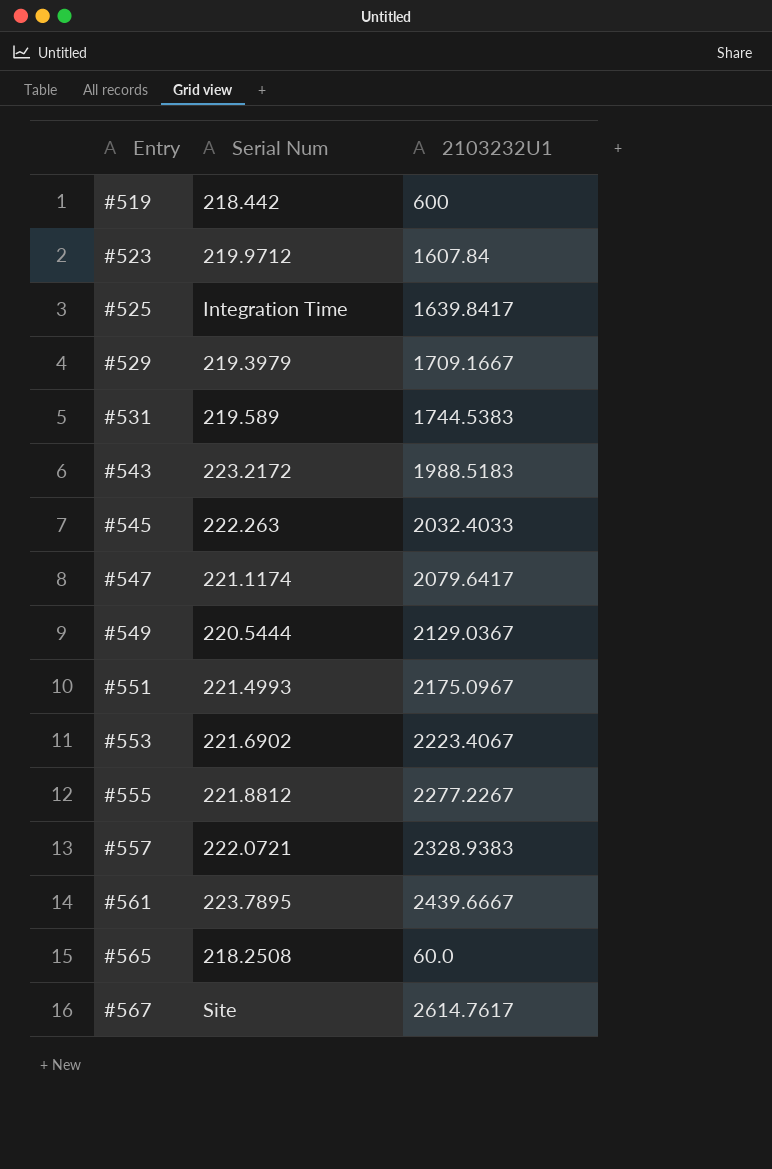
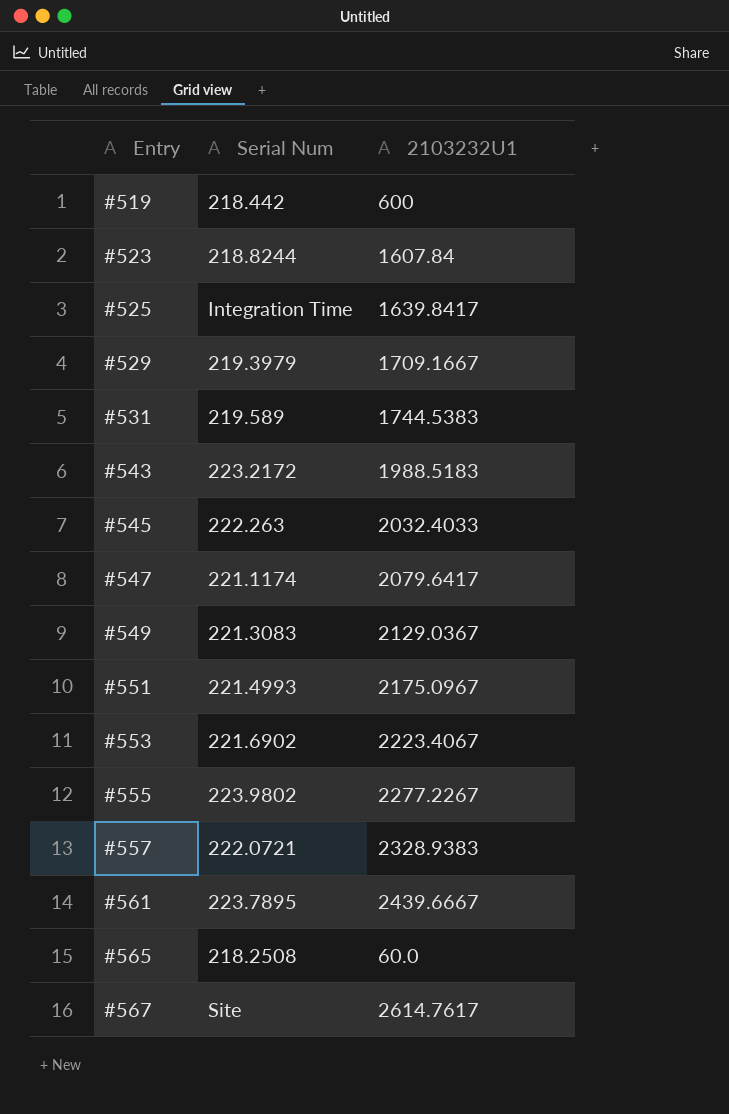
#523 | Serial Num: 219.9712 -> 218.8244
#549 | Serial Num: 220.5444 -> 221.3083
#555 | Serial Num: 221.8812 -> 223.9802

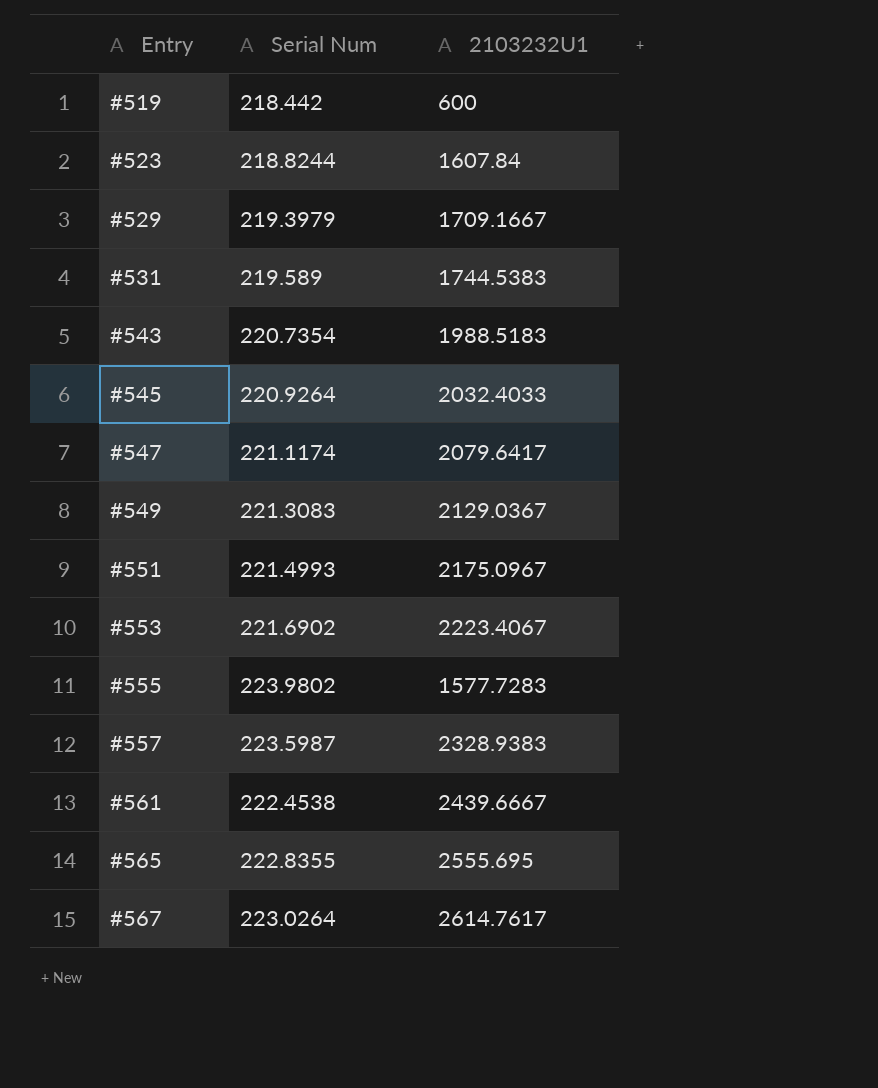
row #525: Integration Time | 1639.8417 -> none
#543 | Serial Num: 223.2172 -> 220.7354
#545 | Serial Num: 222.263 -> 220.9264
#555 | 2103232U1: 2277.2267 -> 1577.7283
#557 | Serial Num: 222.0721 -> 223.5987
#561 | Serial Num: 223.7895 -> 222.4538
#565 | Serial Num: 218.2508 -> 222.8355
#565 | 2103232U1: 60.0 -> 2555.695
#567 | Serial Num: Site -> 223.0264

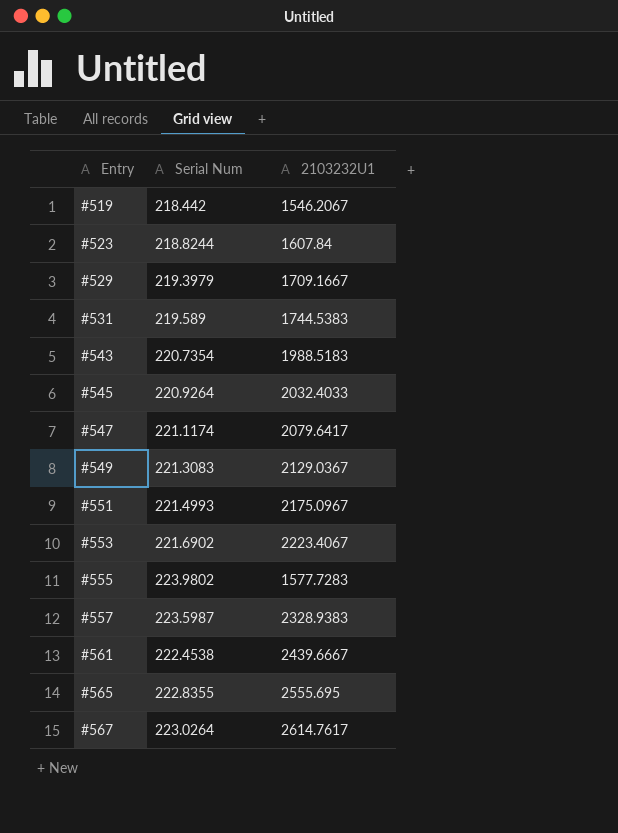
#519 | 2103232U1: 600 -> 1546.2067

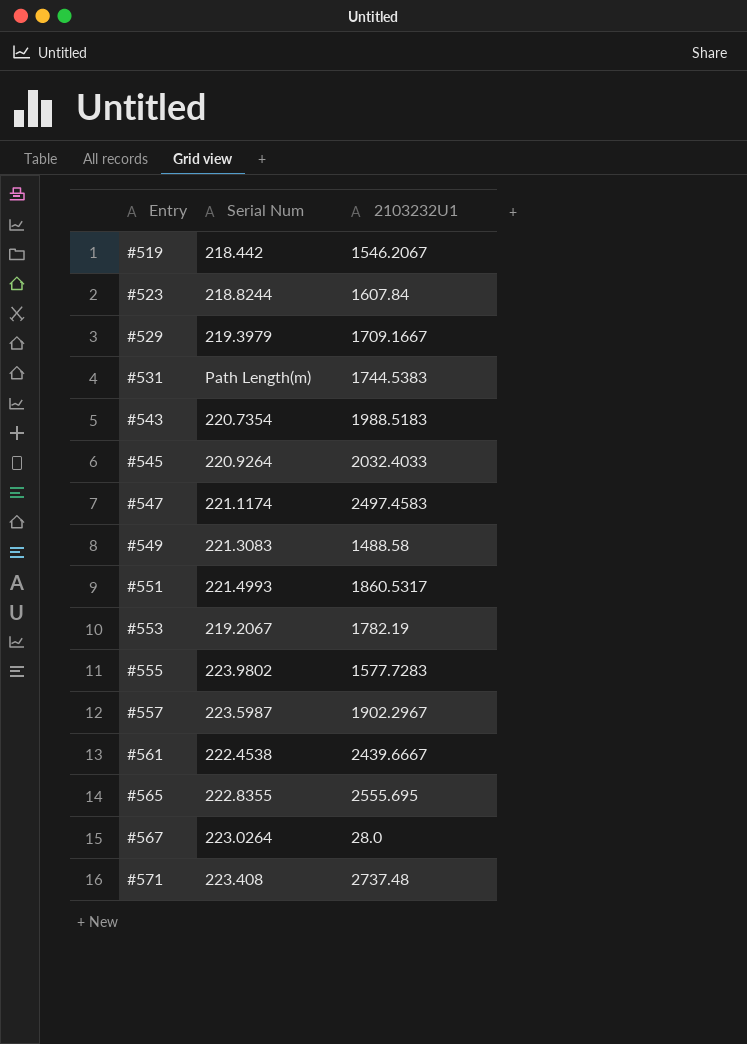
#531 | Serial Num: 219.589 -> Path Length(m)
#547 | 2103232U1: 2079.6417 -> 2497.4583
#549 | 2103232U1: 2129.0367 -> 1488.58
#551 | 2103232U1: 2175.0967 -> 1860.5317
#553 | Serial Num: 221.6902 -> 219.2067
#553 | 2103232U1: 2223.4067 -> 1782.19
#557 | 2103232U1: 2328.9383 -> 1902.2967
#567 | 2103232U1: 2614.7617 -> 28.0
row #571: none -> 223.408 | 2737.48

